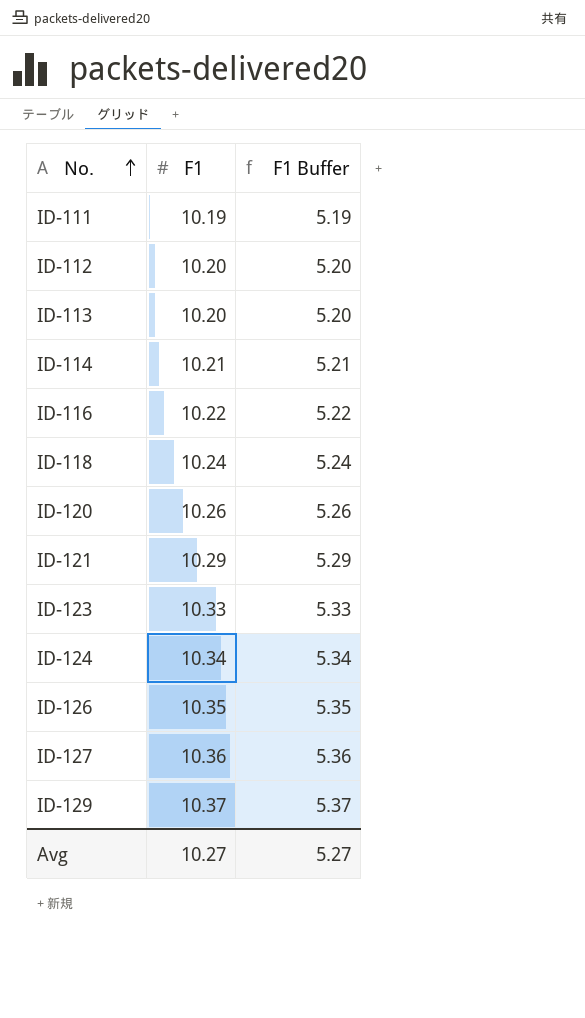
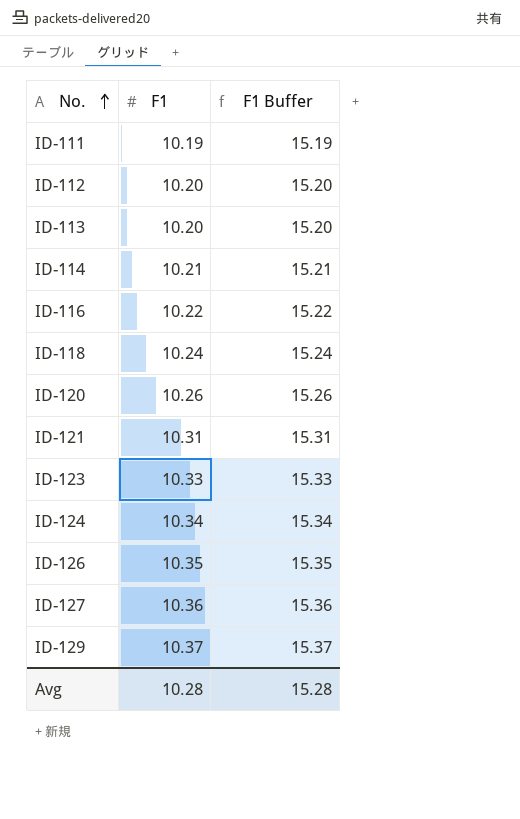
column F1 Buffer | formula: [F1] - 5 -> [F1] + 5
ID-121 | F1: 10.29 -> 10.31
Avg | F1: 10.27 -> 10.28
Avg | F1 Buffer: 5.27 -> 15.28

